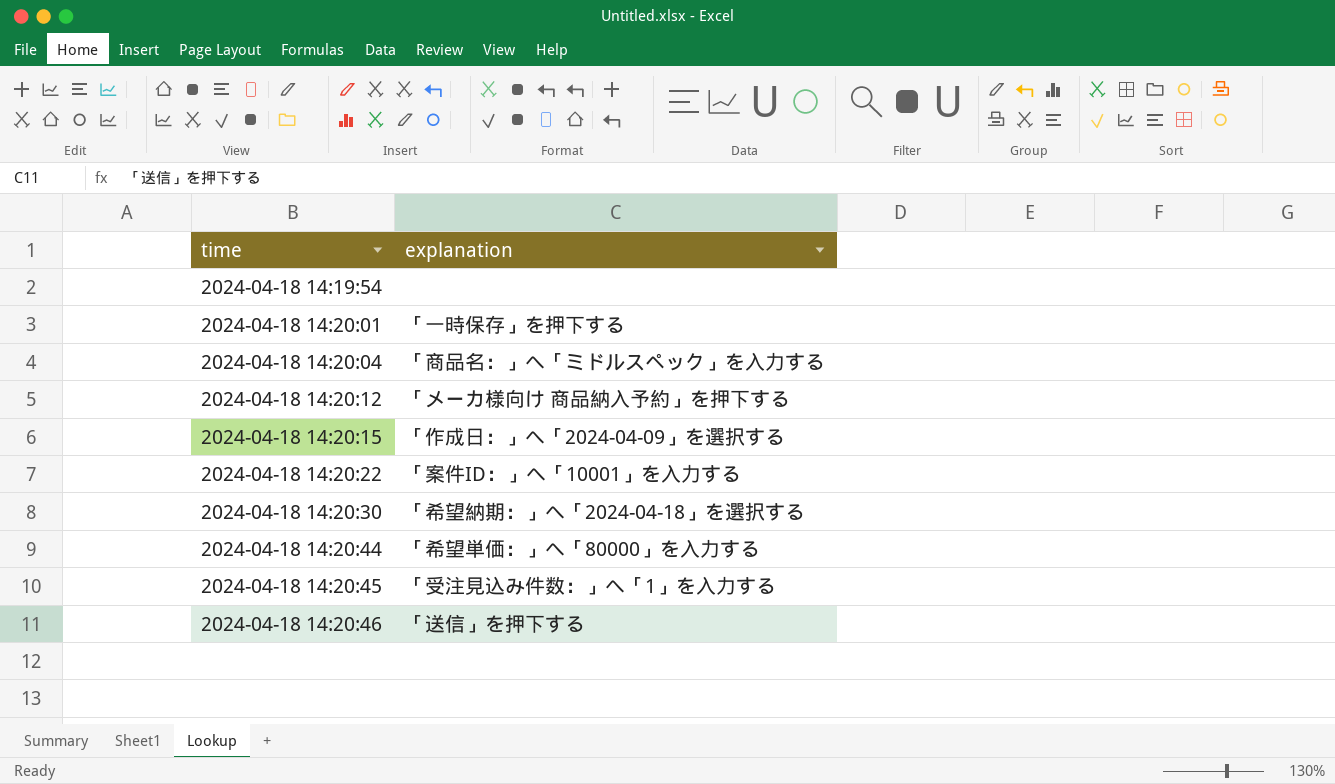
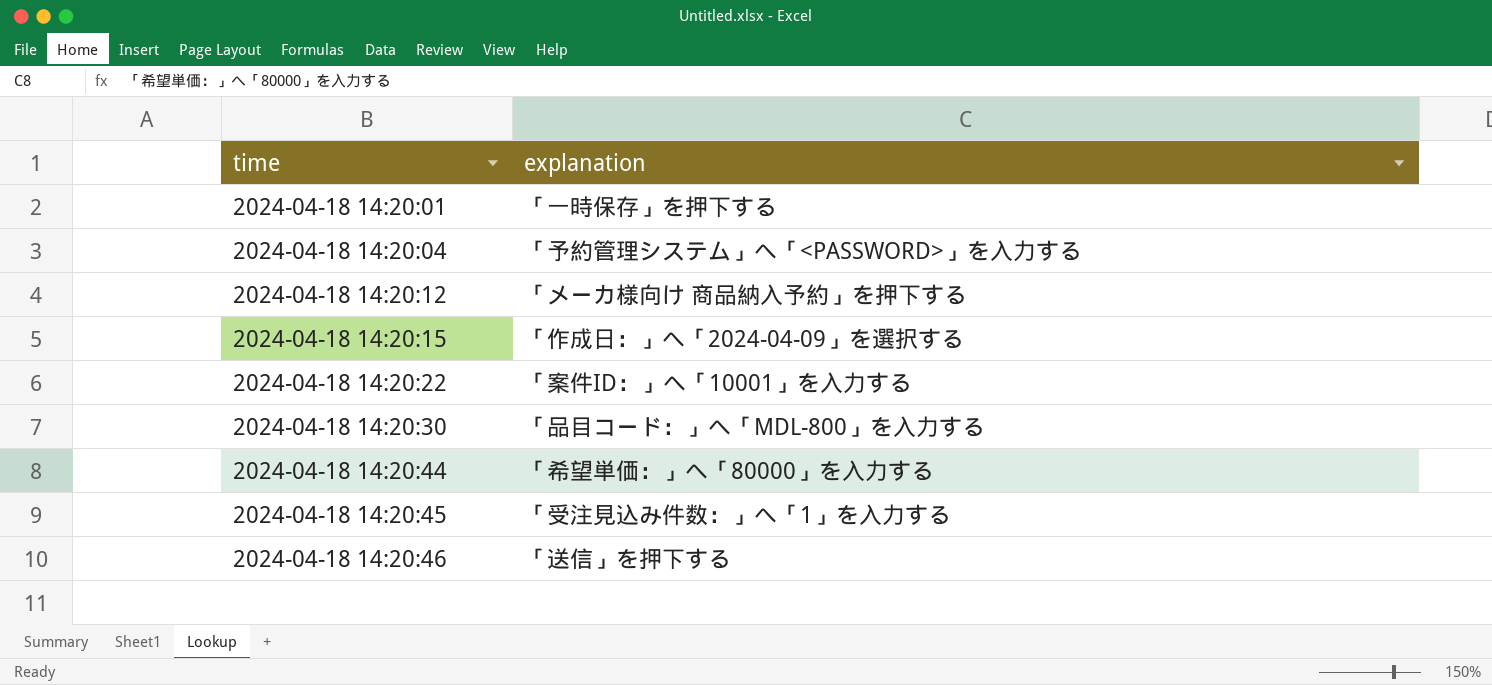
row 2024-04-18 14:19:54: none -> none
2024-04-18 14:20:04 | explanation: 「商品名：」へ「ミドルスペック」を入力する -> 「予約管理システム」へ「<PASSWORD>」を入力する
2024-04-18 14:20:30 | explanation: 「希望納期：」へ「2024-04-18」を選択する -> 「品目コード：」へ「MDL-800」を入力する

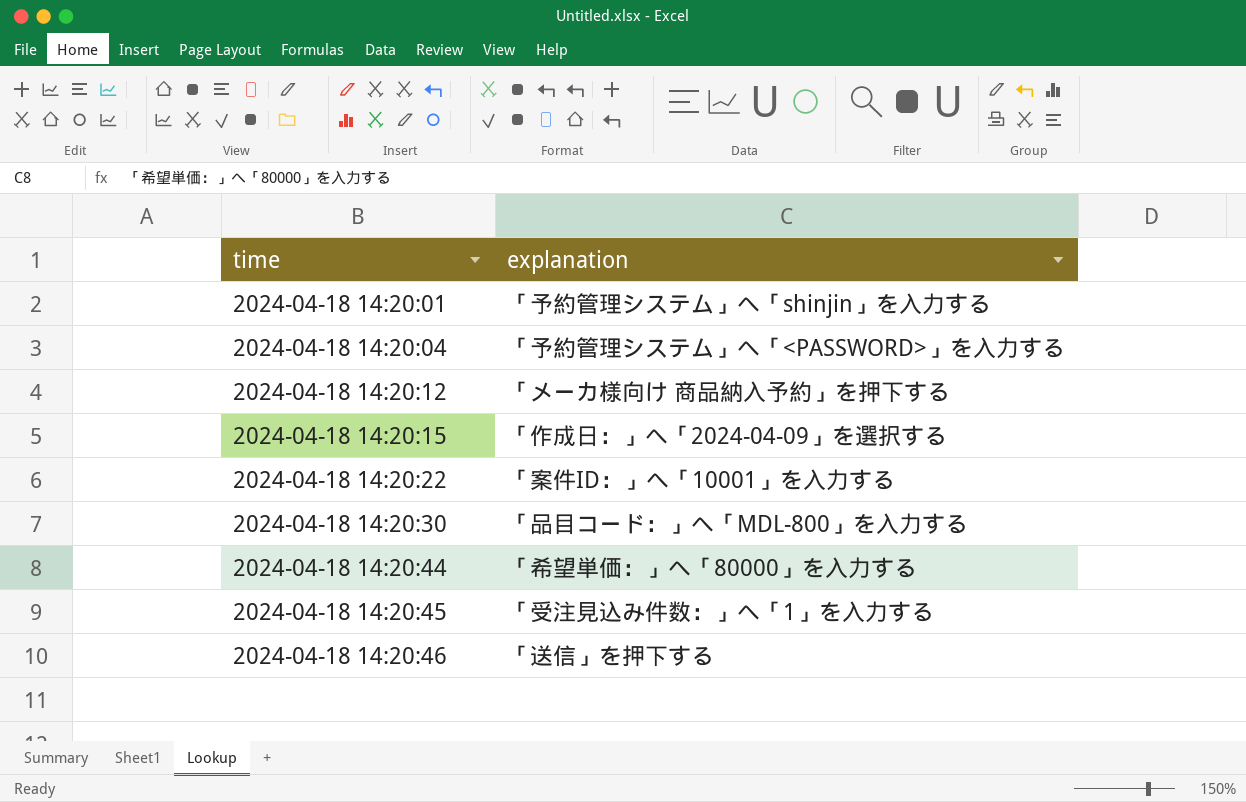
2024-04-18 14:20:01 | explanation: 「一時保存」を押下する -> 「予約管理システム」へ「shinjin」を入力する

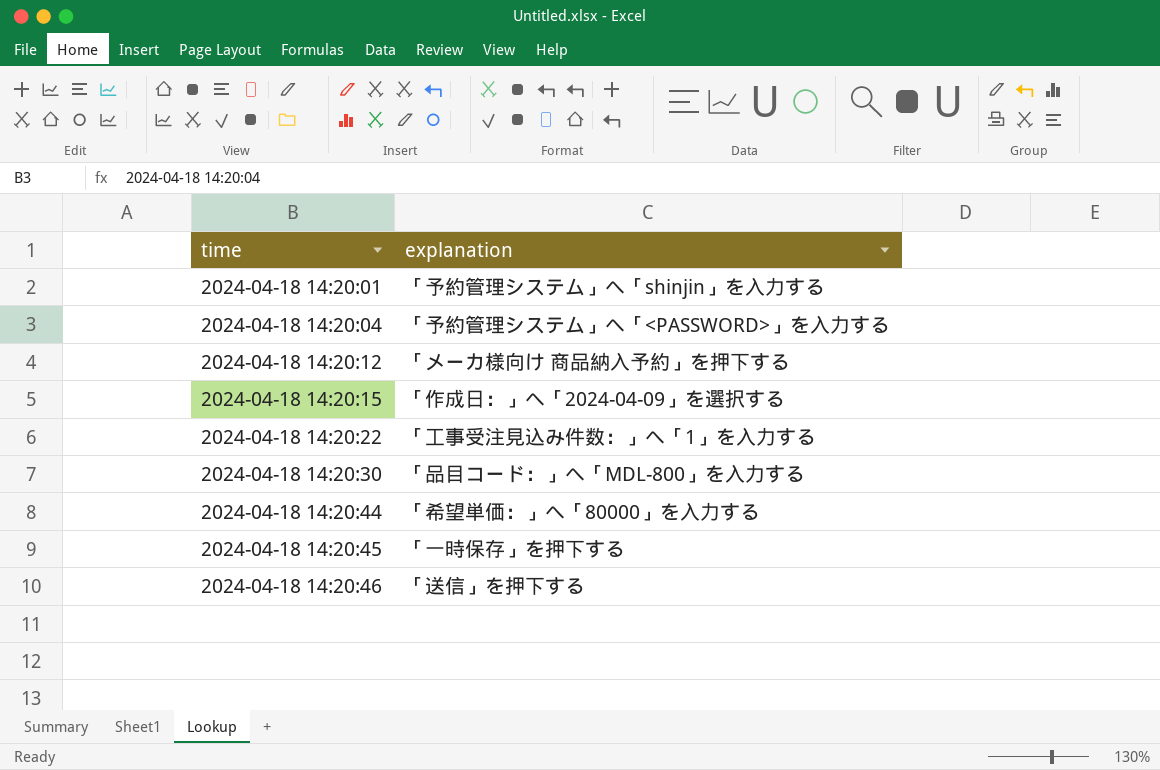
2024-04-18 14:20:22 | explanation: 「案件ID：」へ「10001」を入力する -> 「工事受注見込み件数：」へ「1」を入力する
2024-04-18 14:20:45 | explanation: 「受注見込み件数：」へ「1」を入力する -> 「一時保存」を押下する

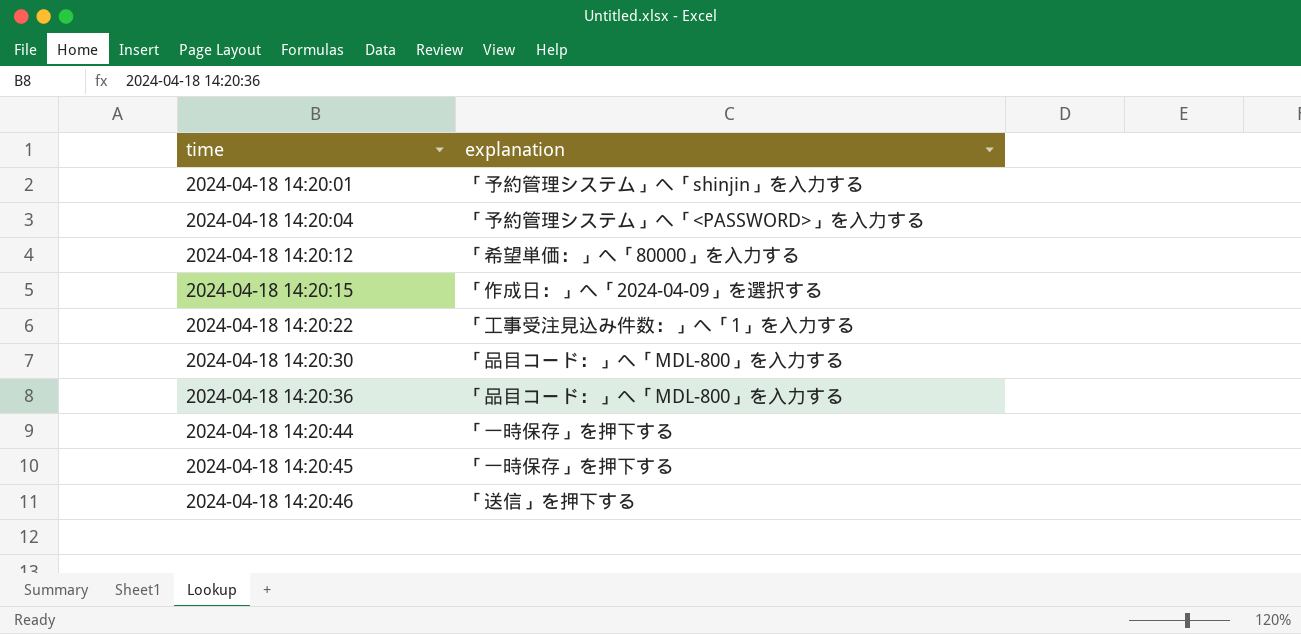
2024-04-18 14:20:12 | explanation: 「メーカ様向け 商品納入予約」を押下する -> 「希望単価：」へ「80000」を入力する
row 2024-04-18 14:20:36: none -> 「品目コード：」へ「MDL-800」を入力する
2024-04-18 14:20:44 | explanation: 「希望単価：」へ「80000」を入力する -> 「一時保存」を押下する

